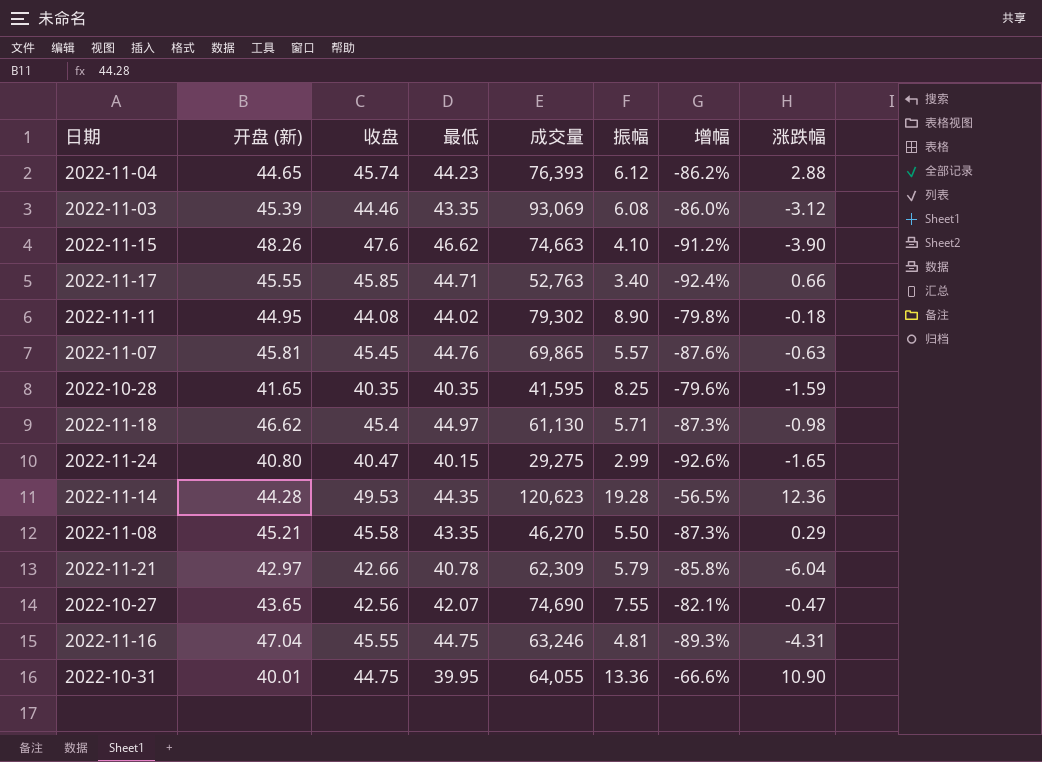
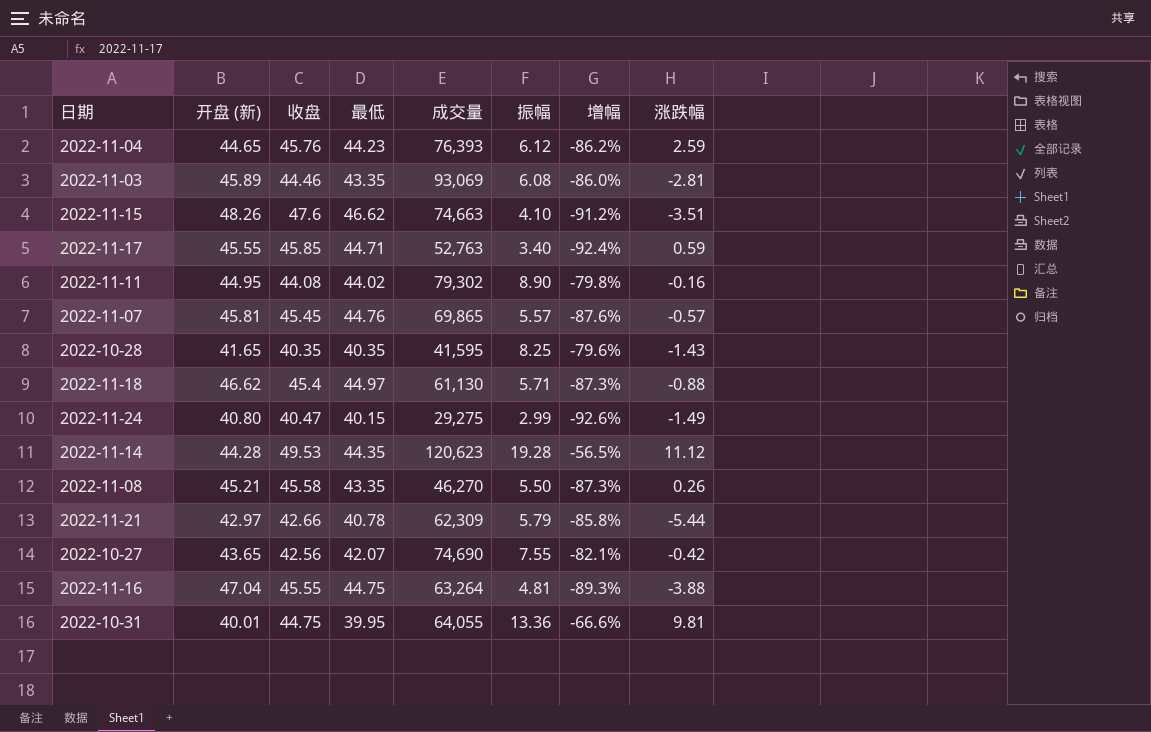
2022-11-04 | 收盘: 45.74 -> 45.76
2022-11-04 | 涨跌幅: 2.88 -> 2.59
2022-11-03 | 开盘 (新): 45.39 -> 45.89
2022-11-03 | 涨跌幅: -3.12 -> -2.81
2022-11-15 | 涨跌幅: -3.90 -> -3.51
2022-11-17 | 涨跌幅: 0.66 -> 0.59
2022-11-11 | 涨跌幅: -0.18 -> -0.16
2022-11-07 | 涨跌幅: -0.63 -> -0.57
2022-10-28 | 涨跌幅: -1.59 -> -1.43
2022-11-18 | 涨跌幅: -0.98 -> -0.88
2022-11-24 | 涨跌幅: -1.65 -> -1.49
2022-11-14 | 涨跌幅: 12.36 -> 11.12
2022-11-08 | 涨跌幅: 0.29 -> 0.26
2022-11-21 | 涨跌幅: -6.04 -> -5.44
2022-10-27 | 涨跌幅: -0.47 -> -0.42
2022-11-16 | 成交量: 63,246 -> 63,264
2022-11-16 | 涨跌幅: -4.31 -> -3.88
2022-10-31 | 涨跌幅: 10.90 -> 9.81

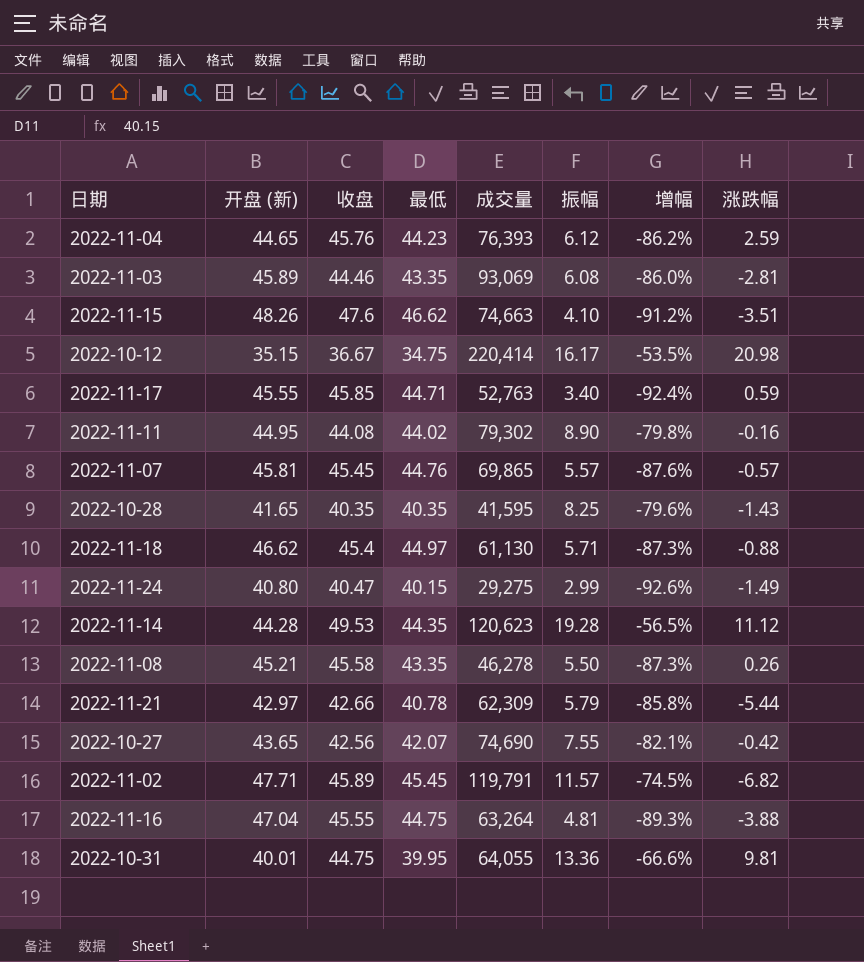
row 2022-10-12: none -> 35.15 | 36.67 | 34.75 | 220,414 | 16.17 | -53.5% | 20.98
2022-11-08 | 成交量: 46,270 -> 46,278
row 2022-11-02: none -> 47.71 | 45.89 | 45.45 | 119,791 | 11.57 | -74.5% | -6.82

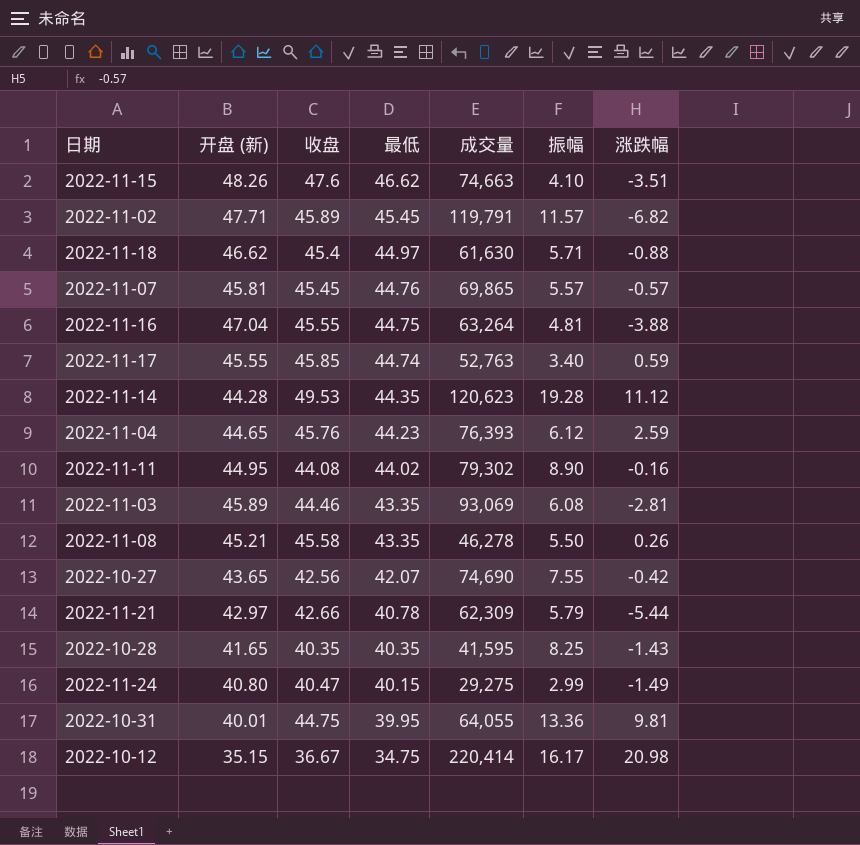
row order: none -> 最低 descending
column 增幅 | formula: ([振幅] - [最低]) / [最低] -> none
2022-11-18 | 成交量: 61,130 -> 61,630
2022-11-17 | 最低: 44.71 -> 44.74

